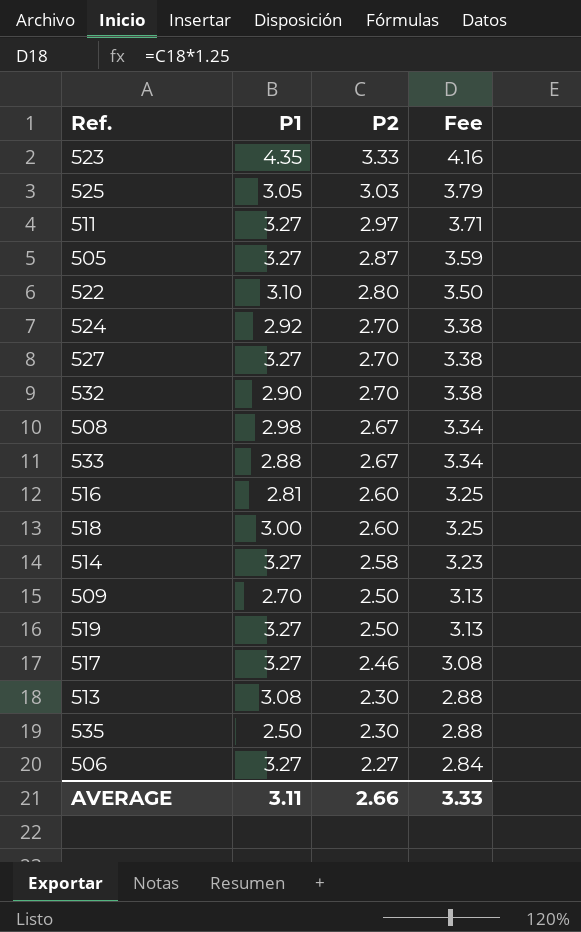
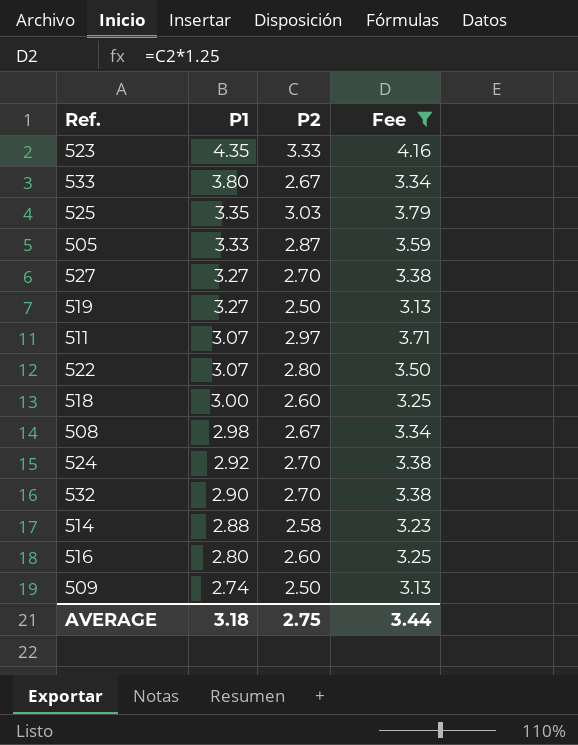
filter: none -> Fee >= 3.13
row order: P2 descending -> P1 descending
533 | P1: 2.88 -> 3.80
525 | P1: 3.05 -> 3.35
505 | P1: 3.27 -> 3.33
511 | P1: 3.27 -> 3.07
522 | P1: 3.10 -> 3.07
514 | P1: 3.27 -> 2.88
516 | P1: 2.81 -> 2.80
509 | P1: 2.70 -> 2.74
AVERAGE | P1: 3.11 -> 3.18
AVERAGE | P2: 2.66 -> 2.75
AVERAGE | Fee: 3.33 -> 3.44

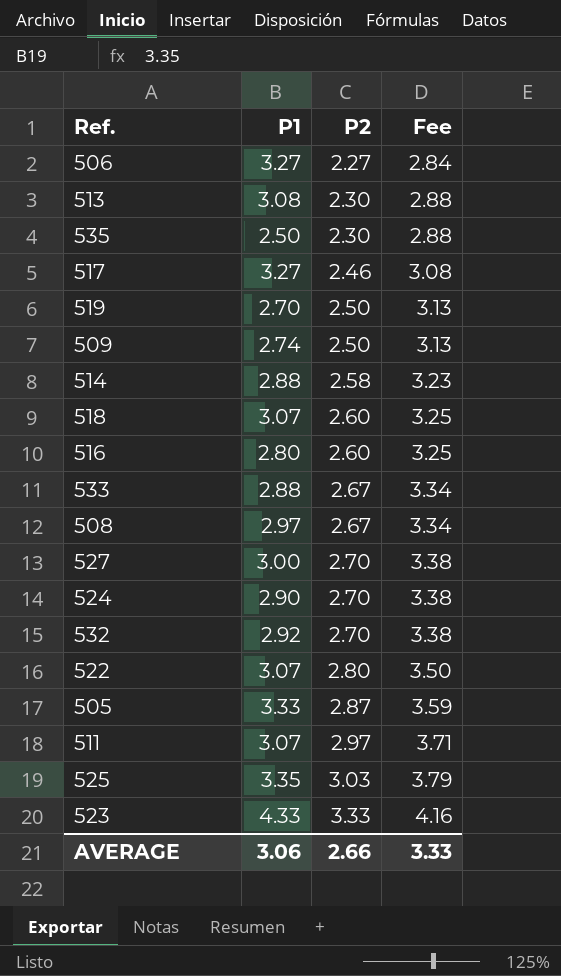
filter: Fee >= 3.13 -> none
row order: P1 descending -> P2 ascending
519 | P1: 3.27 -> 2.70
518 | P1: 3.00 -> 3.07
533 | P1: 3.80 -> 2.88
508 | P1: 2.98 -> 2.97
527 | P1: 3.27 -> 3.00
524 | P1: 2.92 -> 2.90
532 | P1: 2.90 -> 2.92
523 | P1: 4.35 -> 4.33
AVERAGE | P1: 3.18 -> 3.06
AVERAGE | P2: 2.75 -> 2.66
AVERAGE | Fee: 3.44 -> 3.33

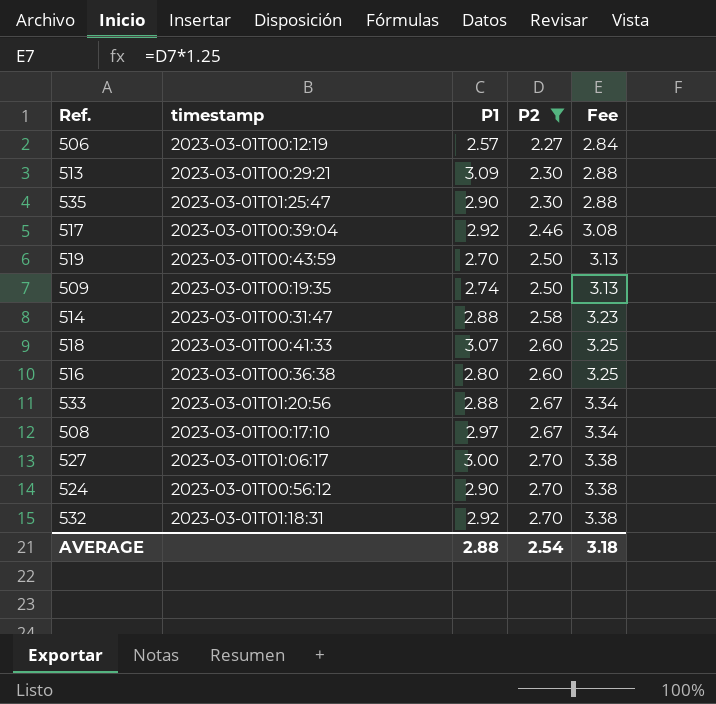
filter: none -> P2 <= 2.70
column timestamp | position: none -> 2
506 | P1: 3.27 -> 2.57
513 | P1: 3.08 -> 3.09
535 | P1: 2.50 -> 2.90
517 | P1: 3.27 -> 2.92
AVERAGE | P1: 3.06 -> 2.88
AVERAGE | P2: 2.66 -> 2.54
AVERAGE | Fee: 3.33 -> 3.18

